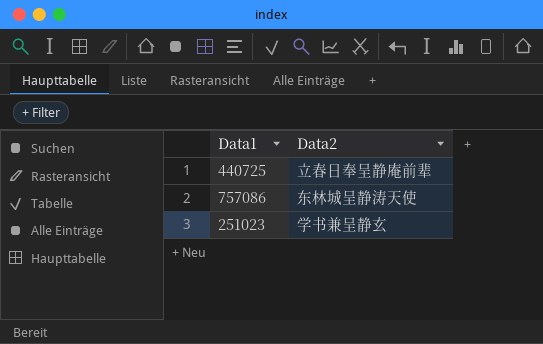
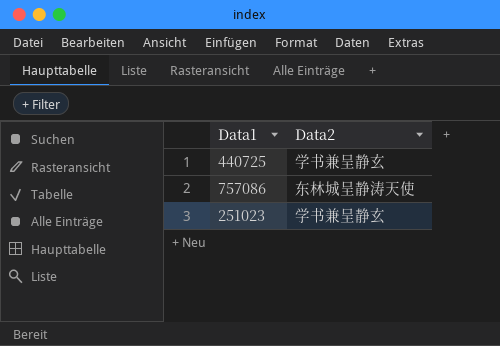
440725 | Data2: 立春日奉呈静庵前辈 -> 学书兼呈静玄

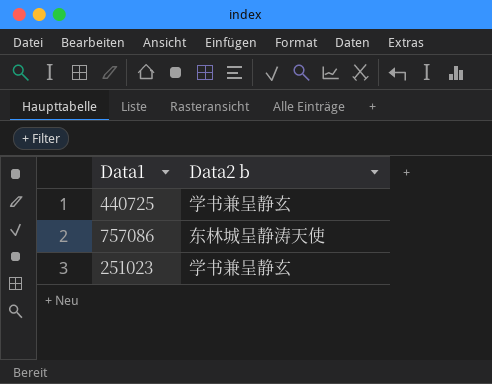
column name: Data2 -> Data2 b

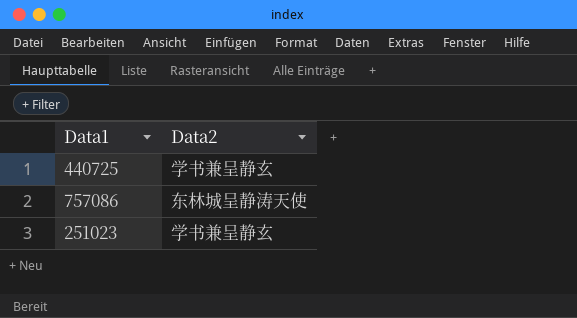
column name: Data2 b -> Data2

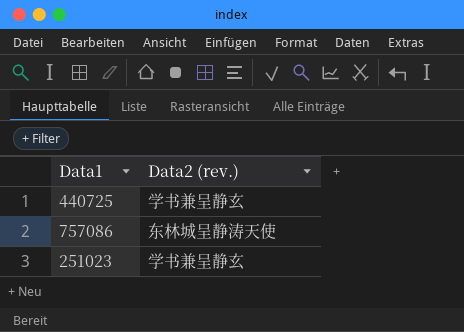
column name: Data2 -> Data2 (rev.)

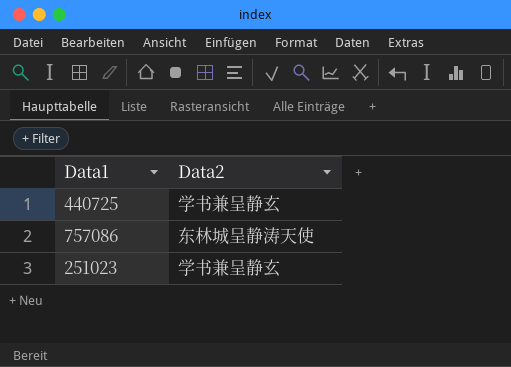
column name: Data2 (rev.) -> Data2

